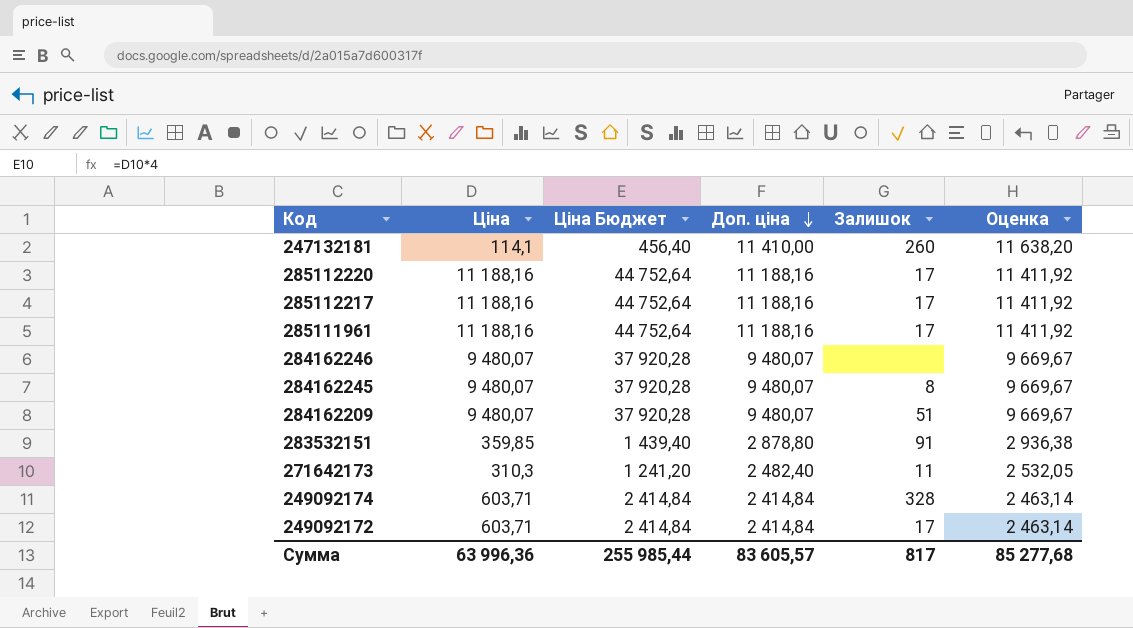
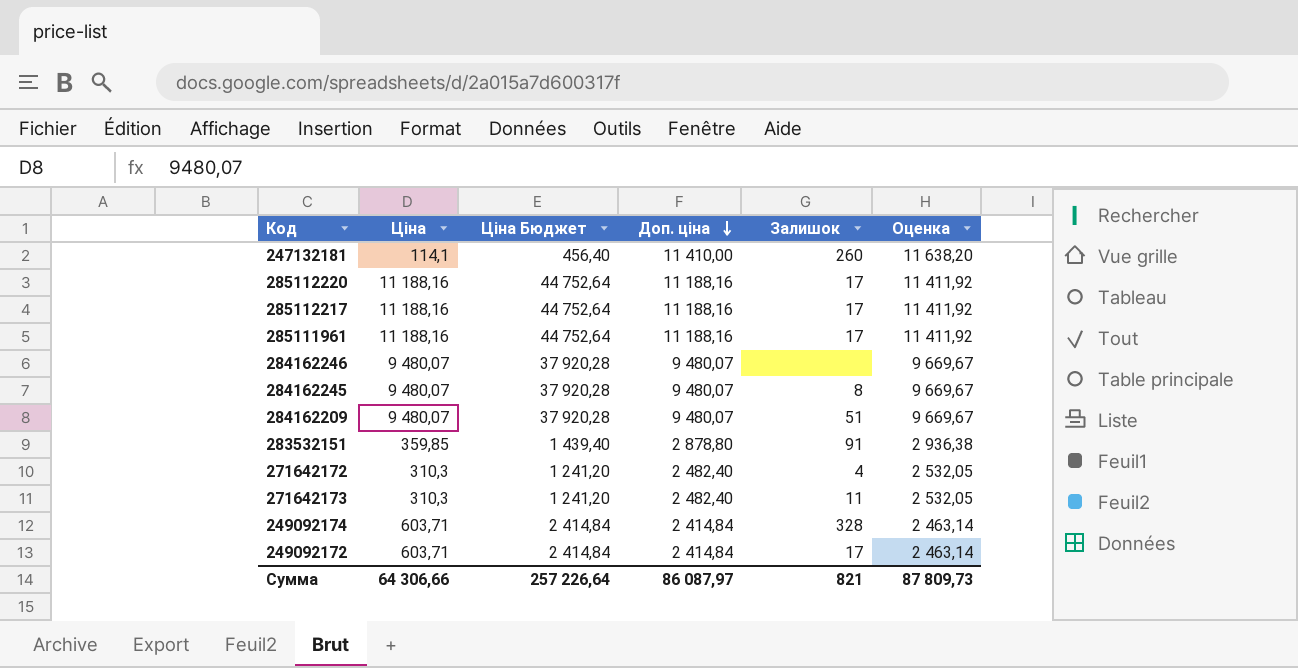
row 271642172: none -> 310,3 | 1 241,20 | 2 482,40 | 4 | 2 532,05
Сумма | Ціна: 63 996,36 -> 64 306,66
Сумма | Ціна Бюджет: 255 985,44 -> 257 226,64
Сумма | Доп. ціна: 83 605,57 -> 86 087,97
Сумма | Залишок: 817 -> 821
Сумма | Оценка: 85 277,68 -> 87 809,73

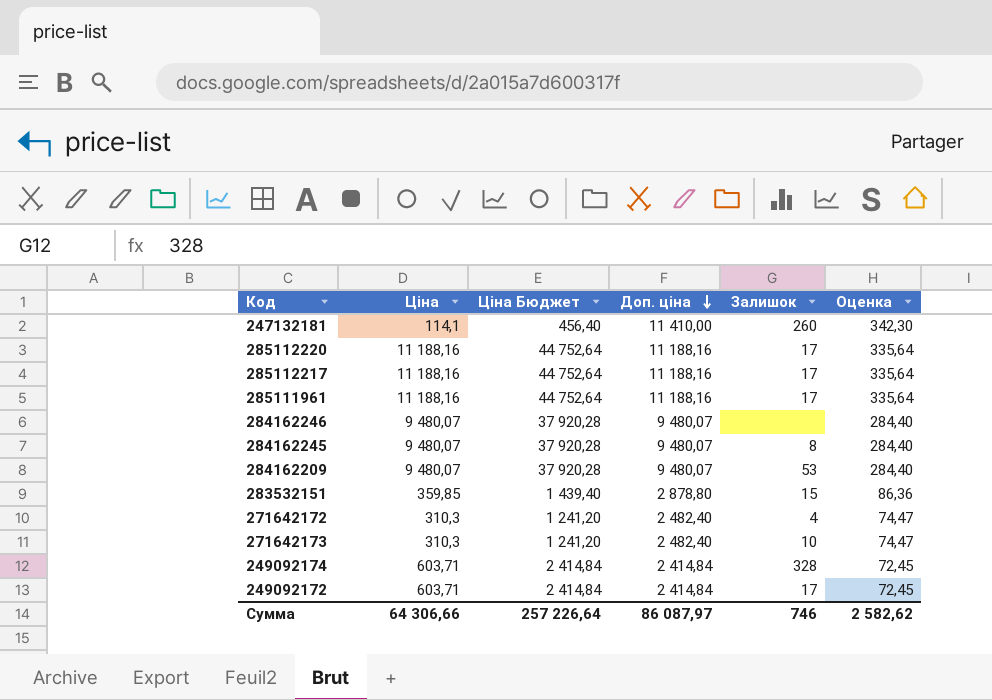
column Оценка | formula: [Доп. ціна] * 1,02 -> [Доп. ціна] * 0,03
284162209 | Залишок: 51 -> 53
283532151 | Залишок: 91 -> 15
271642173 | Залишок: 11 -> 10
Сумма | Залишок: 821 -> 746
Сумма | Оценка: 87 809,73 -> 2 582,62

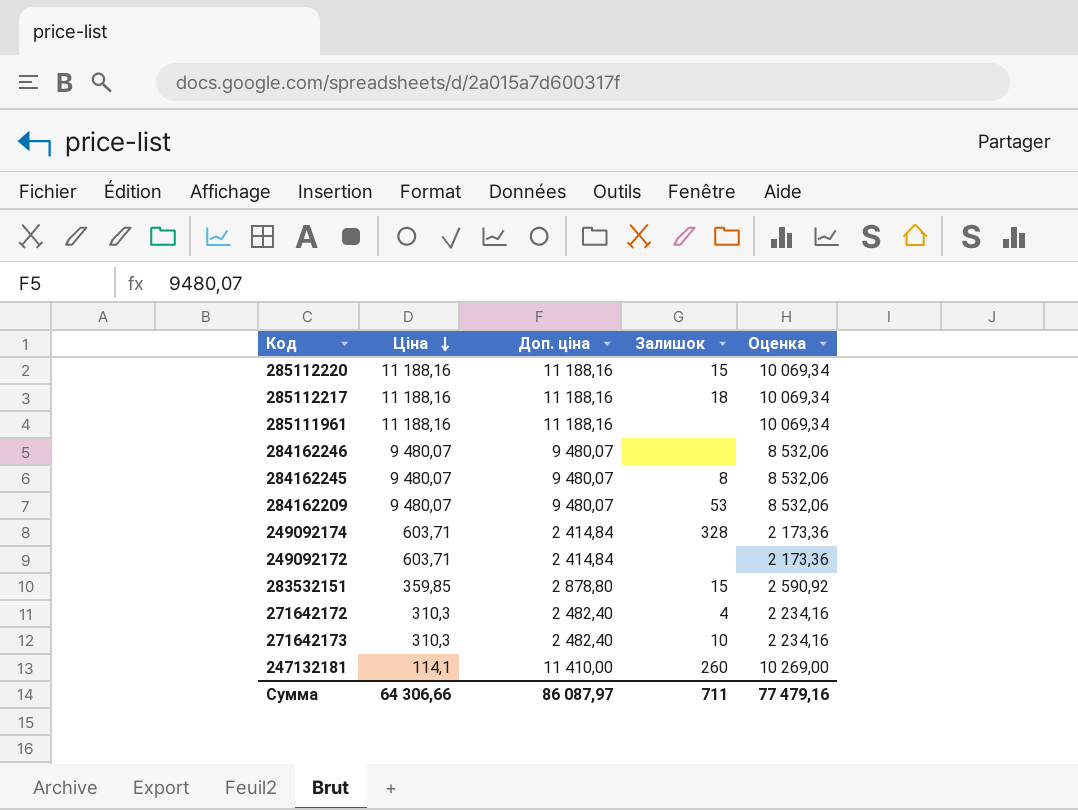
row order: Доп. ціна descending -> Ціна descending
column Ціна Бюджет | formula: [Ціна] * 4 -> none
column Оценка | formula: [Доп. ціна] * 0,03 -> [Доп. ціна] * 0,9
285112220 | Залишок: 17 -> 15
285112217 | Залишок: 17 -> 18
285111961 | Залишок: 17 -> none
249092172 | Залишок: 17 -> none
Сумма | Залишок: 746 -> 711
Сумма | Оценка: 2 582,62 -> 77 479,16

